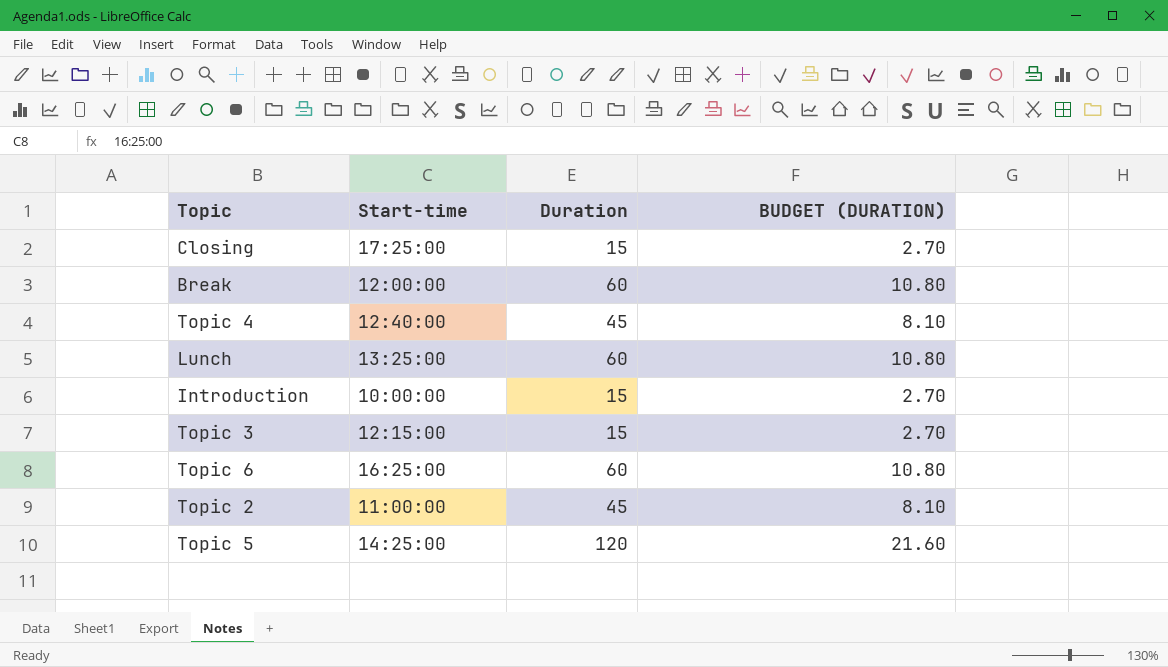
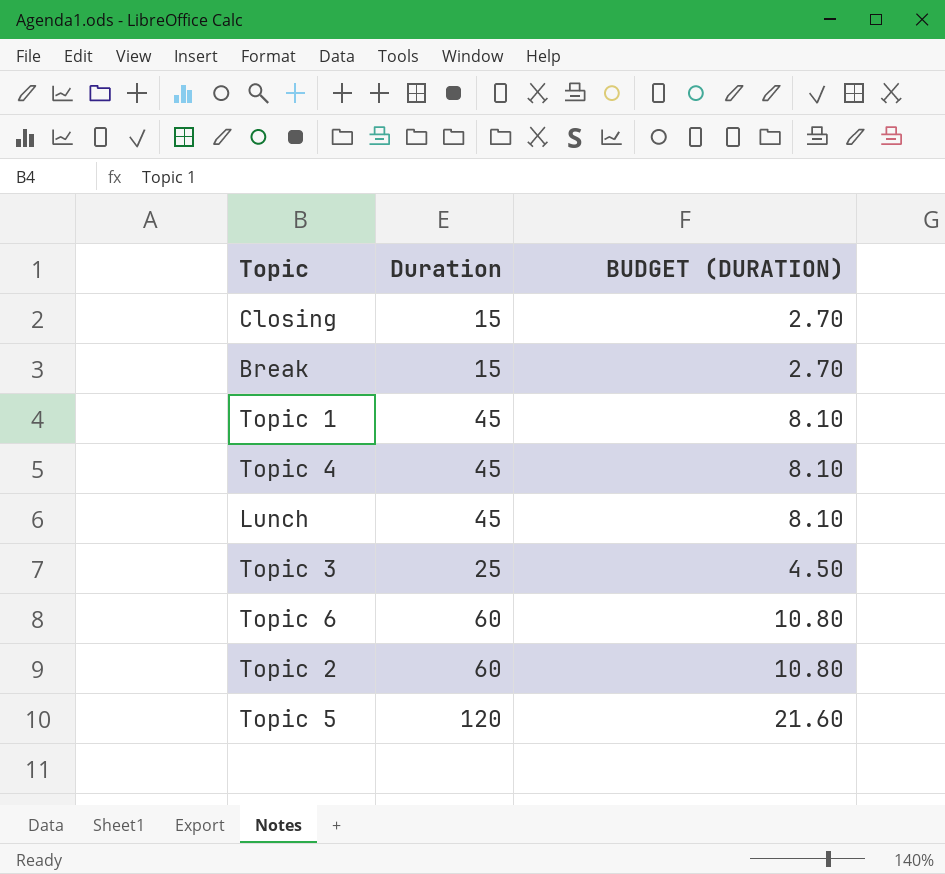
column Start-time | position: 2 -> none
row Introduction: 10:00:00 | 15 | 2.70 -> none
Break | Duration: 60 -> 15
Break | BUDGET (DURATION): 10.80 -> 2.70
row Topic 1: none -> 45 | 8.10
Lunch | Duration: 60 -> 45
Lunch | BUDGET (DURATION): 10.80 -> 8.10
Topic 3 | Duration: 15 -> 25
Topic 3 | BUDGET (DURATION): 2.70 -> 4.50
Topic 2 | Duration: 45 -> 60
Topic 2 | BUDGET (DURATION): 8.10 -> 10.80

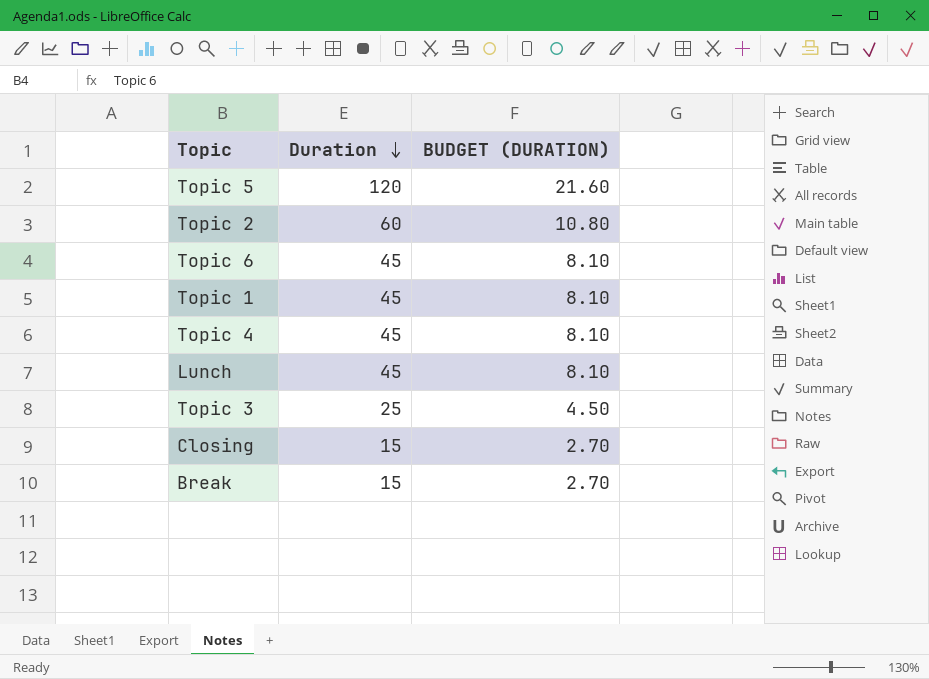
row order: none -> Duration descending
Topic 6 | Duration: 60 -> 45
Topic 6 | BUDGET (DURATION): 10.80 -> 8.10

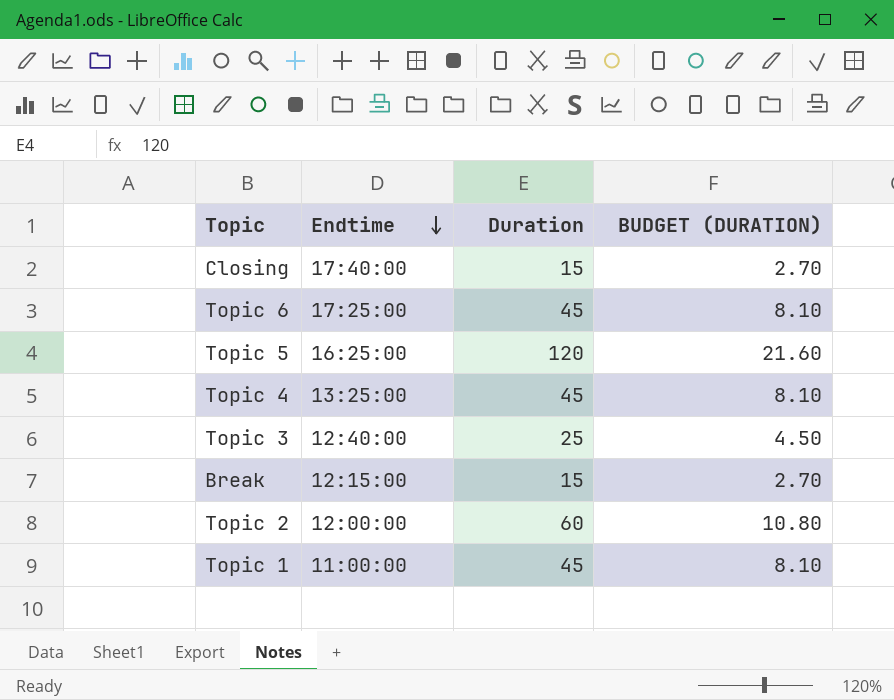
row order: Duration descending -> Endtime descending
column Endtime | position: none -> 2
row Lunch: 45 | 8.10 -> none

